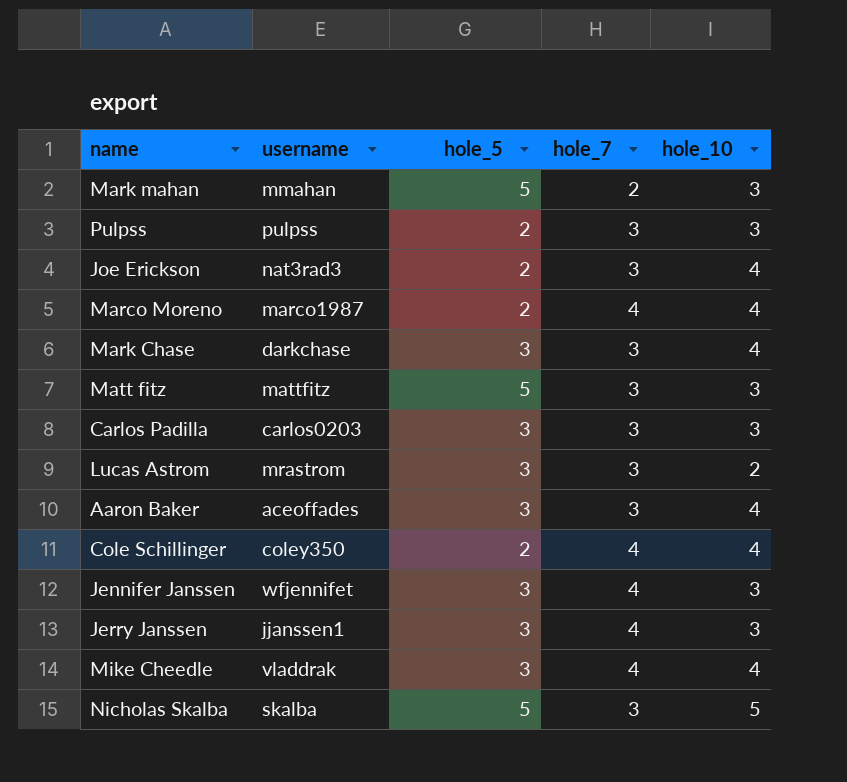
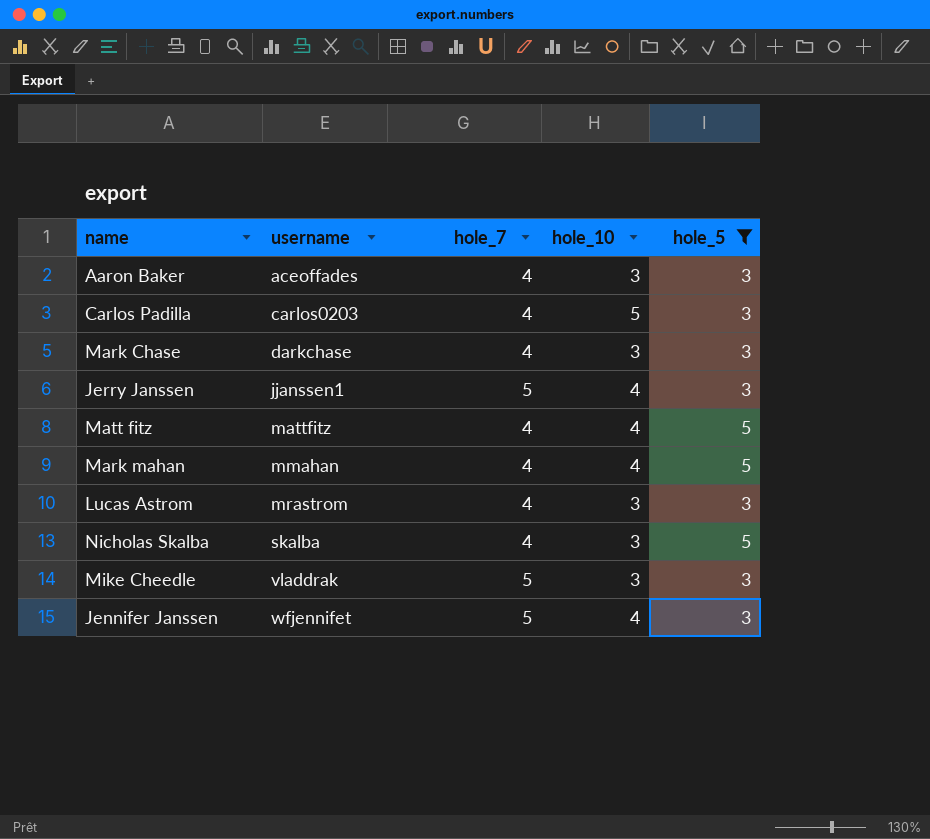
filter: none -> hole_5 != 2
row order: none -> username ascending
column hole_5 | position: 3 -> 5
Aaron Baker | hole_7: 3 -> 4
Aaron Baker | hole_10: 4 -> 3
Carlos Padilla | hole_7: 3 -> 4
Carlos Padilla | hole_10: 3 -> 5
Mark Chase | hole_7: 3 -> 4
Mark Chase | hole_10: 4 -> 3
Jerry Janssen | hole_7: 4 -> 5
Jerry Janssen | hole_10: 3 -> 4
Matt fitz | hole_7: 3 -> 4
Matt fitz | hole_10: 3 -> 4
Mark mahan | hole_7: 2 -> 4
Mark mahan | hole_10: 3 -> 4
Lucas Astrom | hole_7: 3 -> 4
Lucas Astrom | hole_10: 2 -> 3
Nicholas Skalba | hole_7: 3 -> 4
Nicholas Skalba | hole_10: 5 -> 3
Mike Cheedle | hole_7: 4 -> 5
Mike Cheedle | hole_10: 4 -> 3
Jennifer Janssen | hole_7: 4 -> 5
Jennifer Janssen | hole_10: 3 -> 4

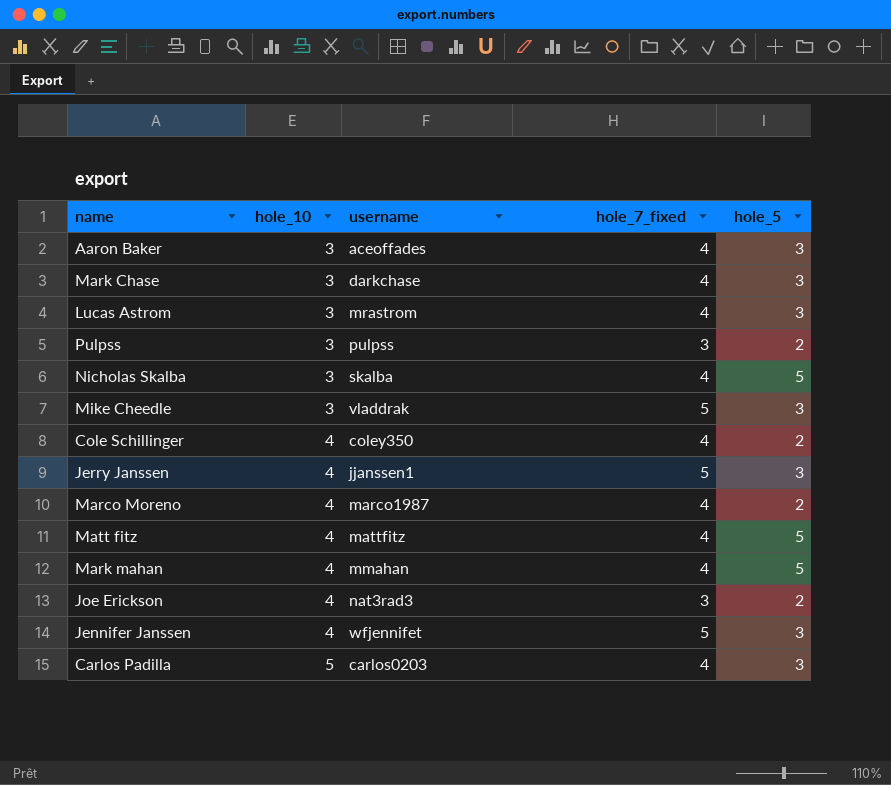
filter: hole_5 != 2 -> none
row order: username ascending -> hole_10 ascending
column hole_10 | position: 4 -> 2
column name: hole_7 -> hole_7_fixed

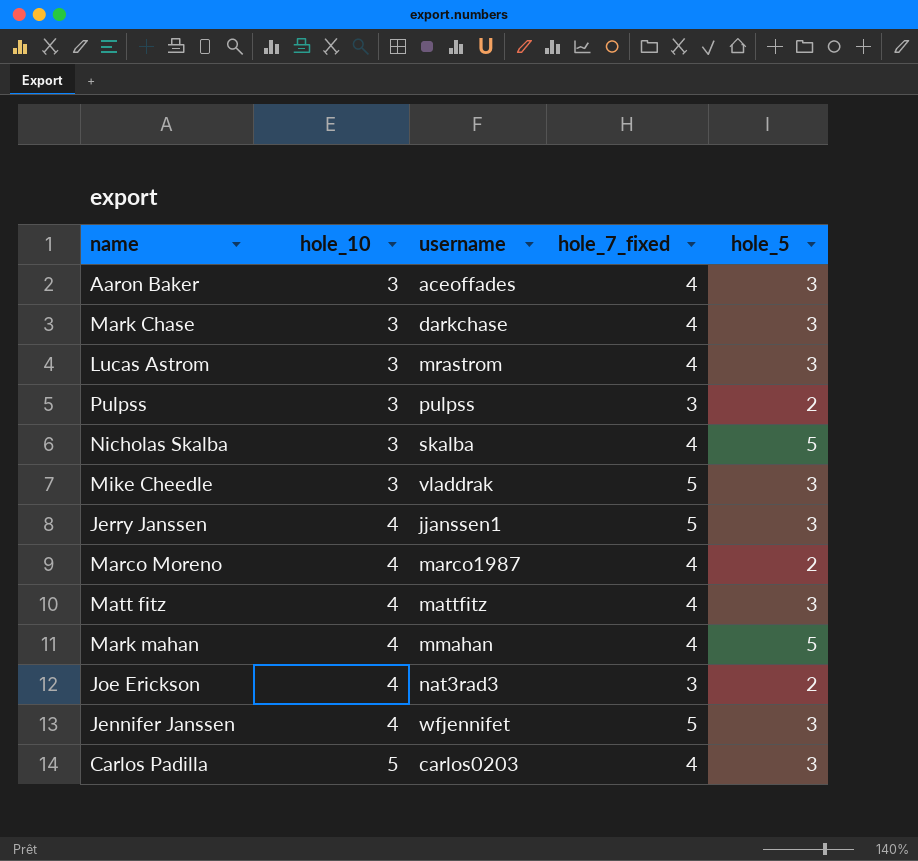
row Cole Schillinger: 4 | coley350 | 4 | 2 -> none
Matt fitz | hole_5: 5 -> 3

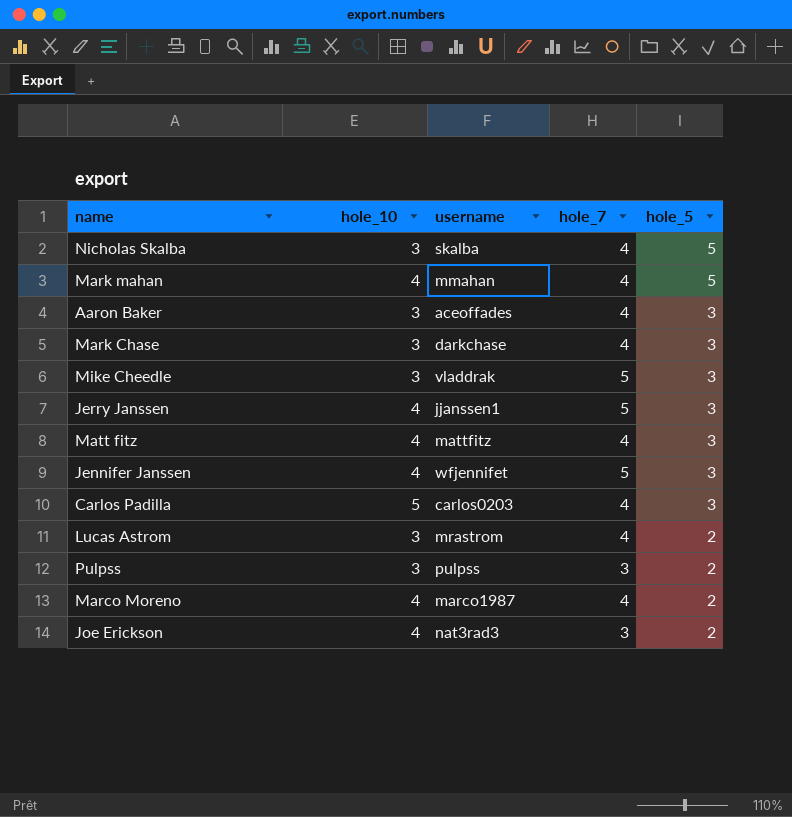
row order: hole_10 ascending -> hole_5 descending
column name: hole_7_fixed -> hole_7
Lucas Astrom | hole_5: 3 -> 2

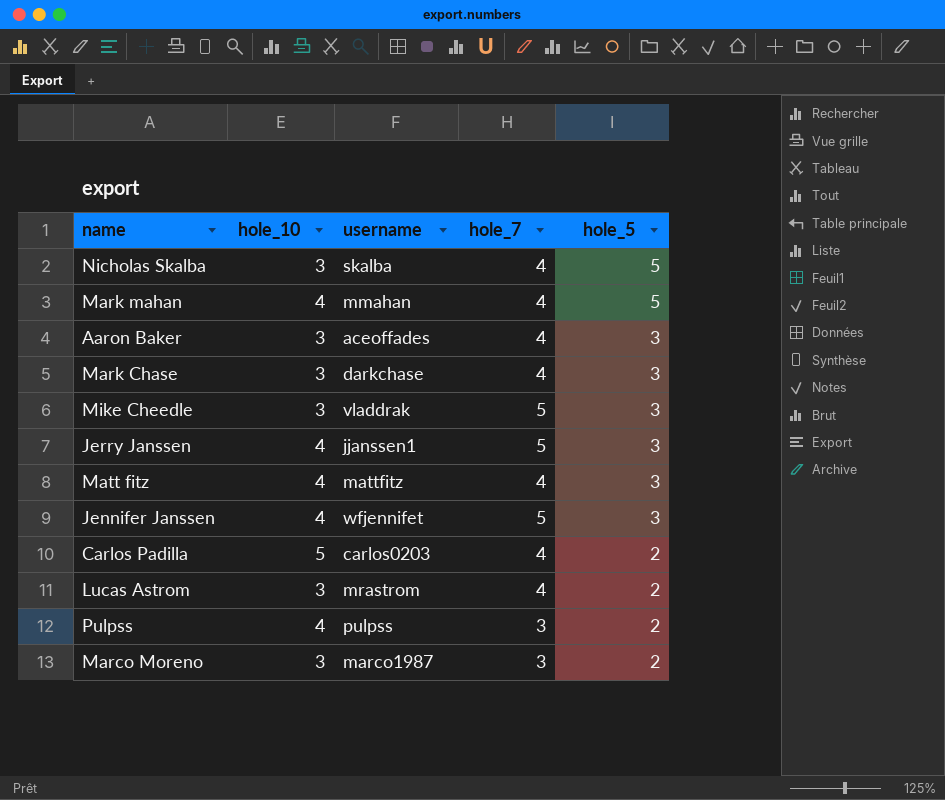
row Joe Erickson: 4 | nat3rad3 | 3 | 2 -> none
Carlos Padilla | hole_5: 3 -> 2
Pulpss | hole_10: 3 -> 4
Marco Moreno | hole_10: 4 -> 3
Marco Moreno | hole_7: 4 -> 3

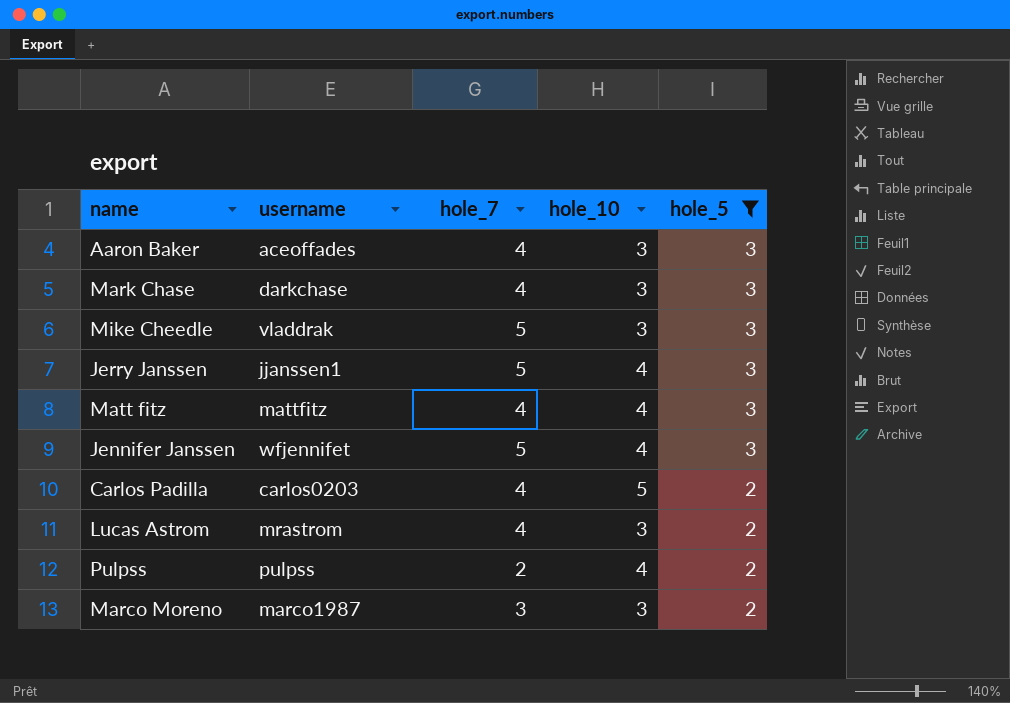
filter: none -> hole_5 != 5
column hole_10 | position: 2 -> 4
Pulpss | hole_7: 3 -> 2

